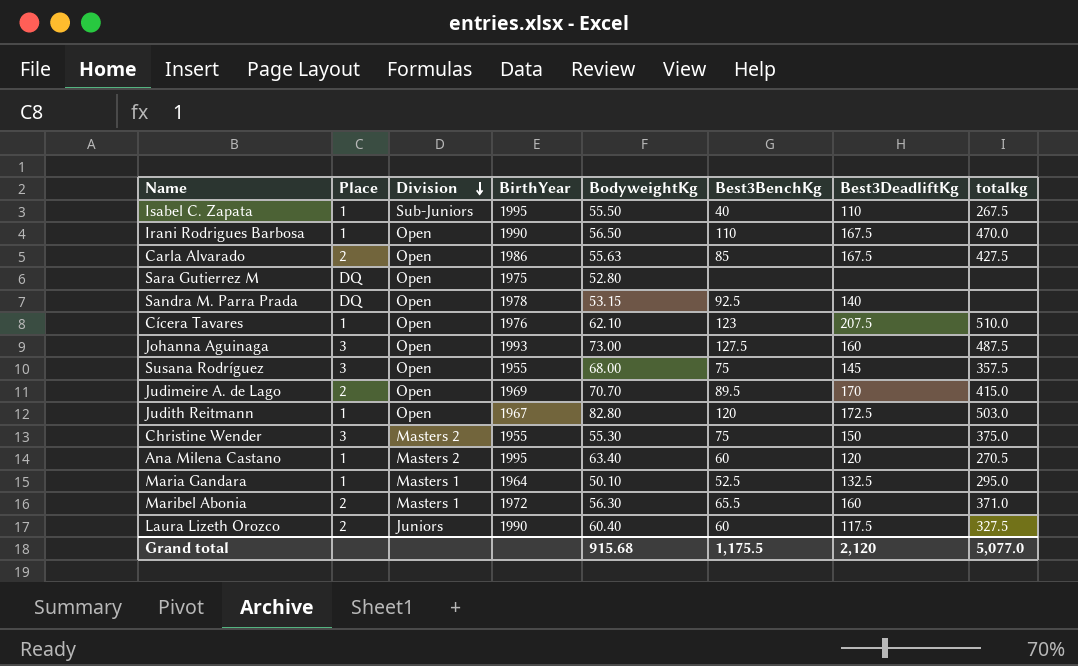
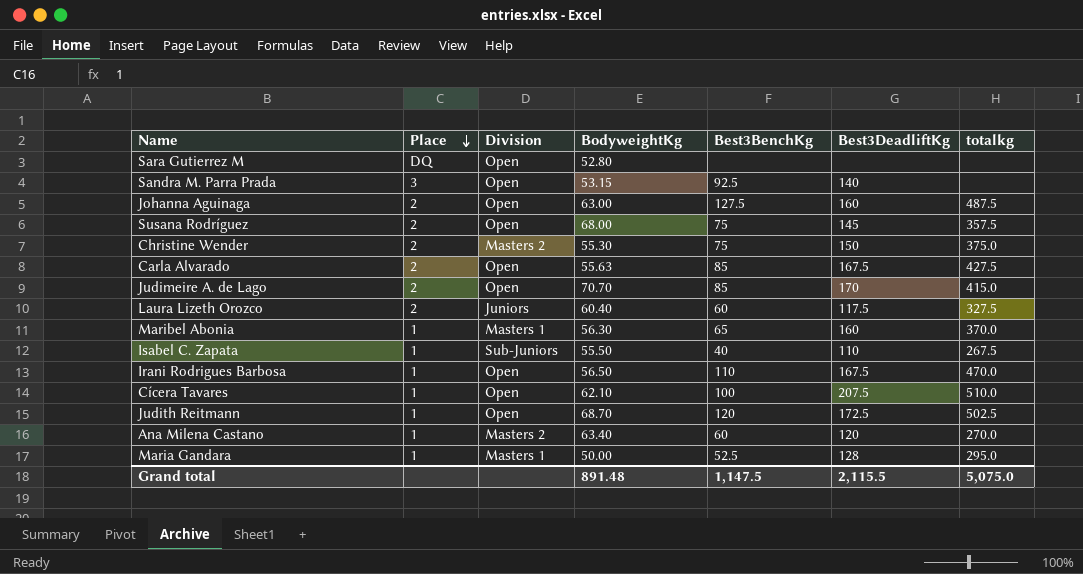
row order: Division descending -> Place descending
column BirthYear | position: 4 -> none
Sandra M. Parra Prada | Place: DQ -> 3
Johanna Aguinaga | Place: 3 -> 2
Johanna Aguinaga | BodyweightKg: 73.00 -> 63.00
Susana Rodríguez | Place: 3 -> 2
Christine Wender | Place: 3 -> 2
Judimeire A. de Lago | Best3BenchKg: 89.5 -> 85
Maribel Abonia | Place: 2 -> 1
Maribel Abonia | Best3BenchKg: 65.5 -> 65
Maribel Abonia | totalkg: 371.0 -> 370.0
Cícera Tavares | Best3BenchKg: 123 -> 100
Judith Reitmann | BodyweightKg: 82.80 -> 68.70
Judith Reitmann | totalkg: 503.0 -> 502.5
Ana Milena Castano | totalkg: 270.5 -> 270.0
Maria Gandara | BodyweightKg: 50.10 -> 50.00
Maria Gandara | Best3DeadliftKg: 132.5 -> 128
Grand total | BodyweightKg: 915.68 -> 891.48
Grand total | Best3BenchKg: 1,175.5 -> 1,147.5
Grand total | Best3DeadliftKg: 2,120 -> 2,115.5
Grand total | totalkg: 5,077.0 -> 5,075.0

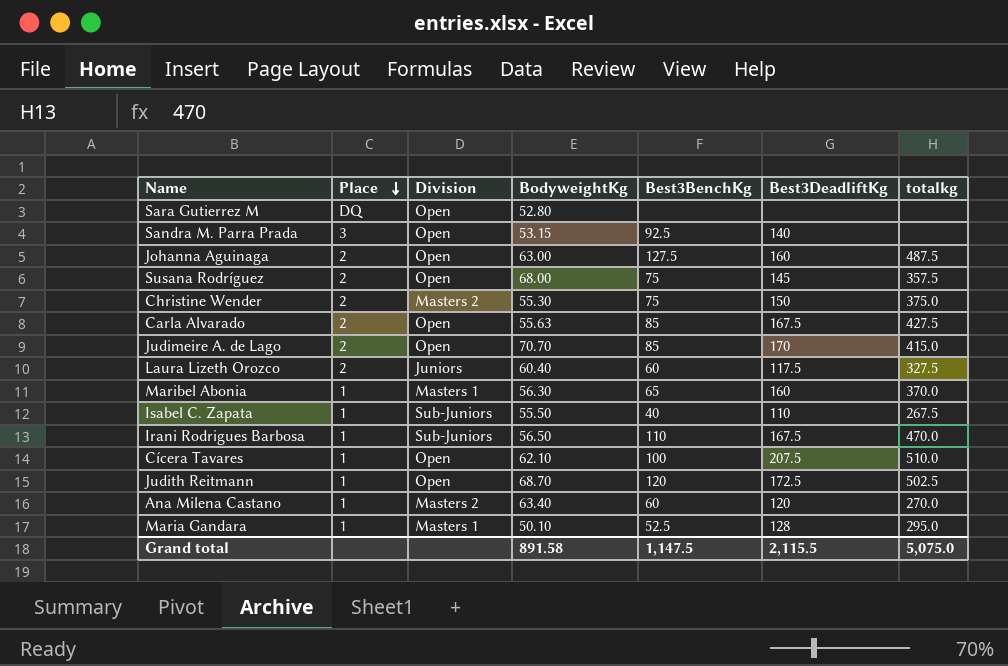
Irani Rodrigues Barbosa | Division: Open -> Sub-Juniors
Maria Gandara | BodyweightKg: 50.00 -> 50.10
Grand total | BodyweightKg: 891.48 -> 891.58

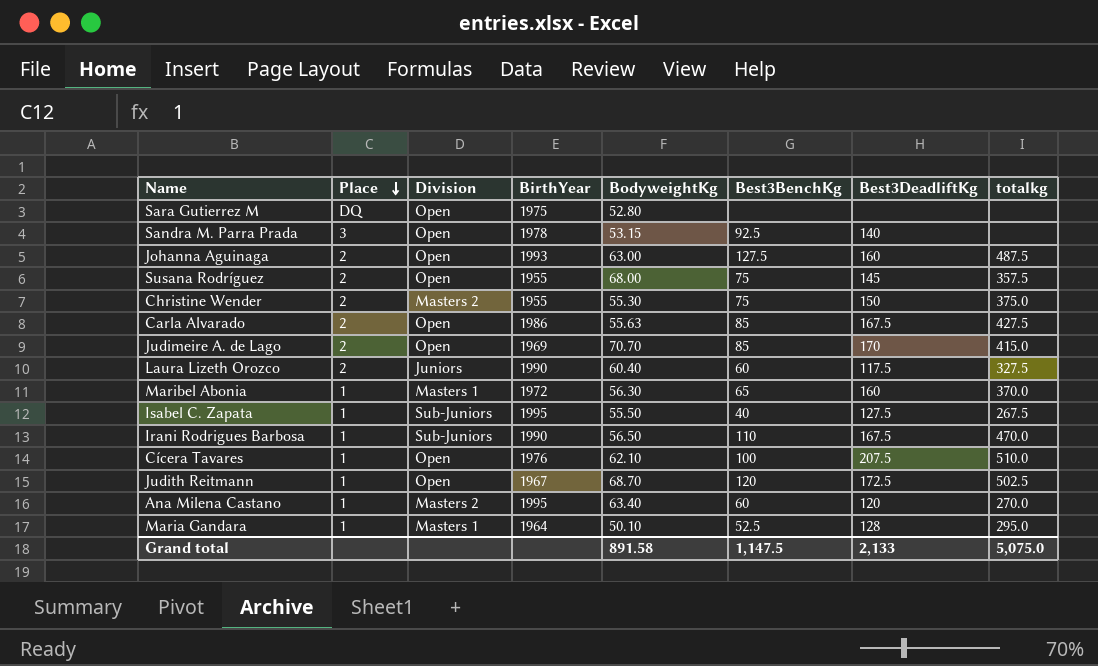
column BirthYear | position: none -> 4
Isabel C. Zapata | Best3DeadliftKg: 110 -> 127.5
Grand total | Best3DeadliftKg: 2,115.5 -> 2,133

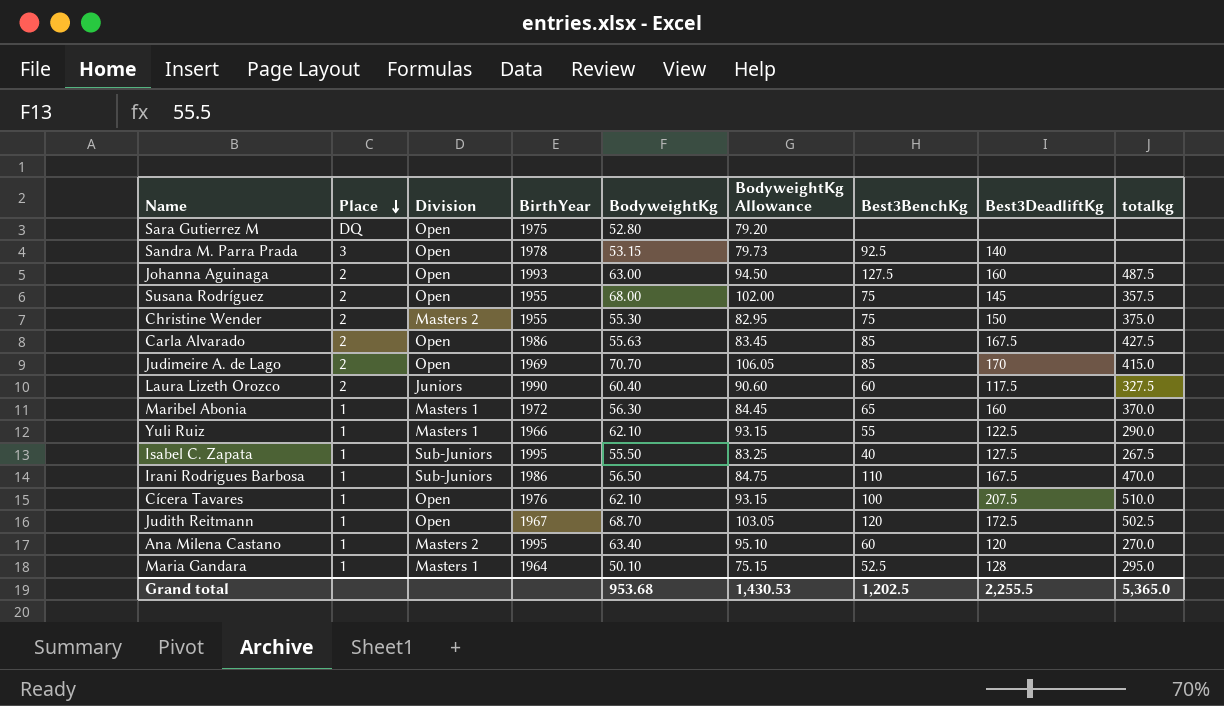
column BodyweightKg Allowance | formula: none -> [BodyweightKg] * 1.5
row Yuli Ruiz: none -> 1 | Masters 1 | 1966 | 62.10 | 93.15 | 55 | 122.5 | 290.0
Irani Rodrigues Barbosa | BirthYear: 1990 -> 1986
Grand total | BodyweightKg: 891.58 -> 953.68
Grand total | Best3BenchKg: 1,147.5 -> 1,202.5
Grand total | Best3DeadliftKg: 2,133 -> 2,255.5
Grand total | totalkg: 5,075.0 -> 5,365.0

